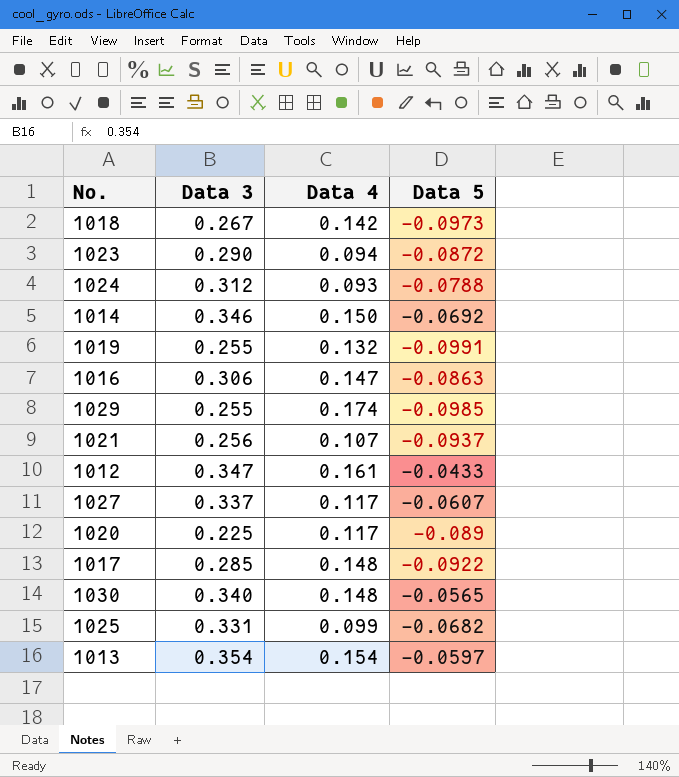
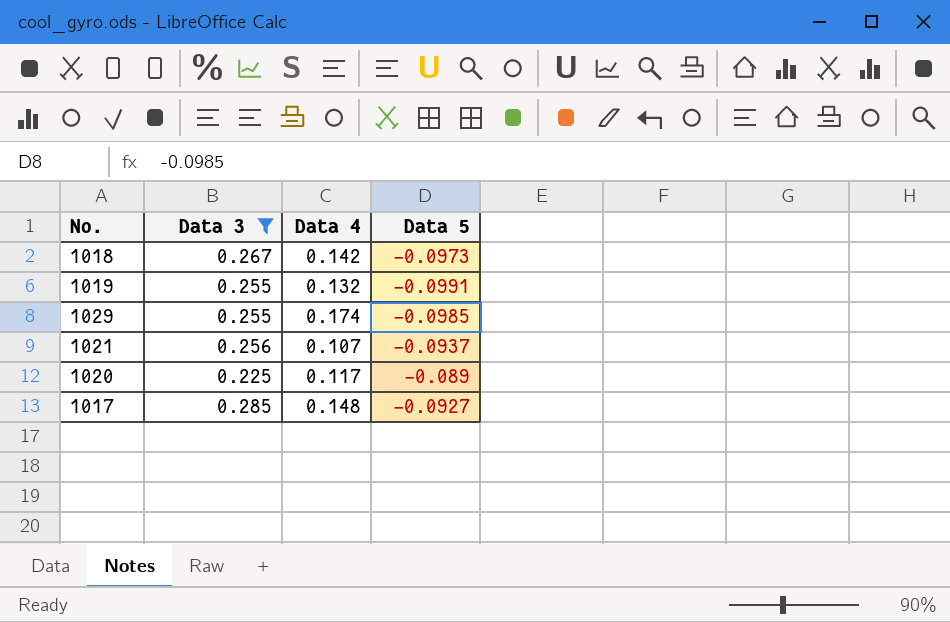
filter: none -> Data 3 <= 0.285
1017 | Data 5: -0.0922 -> -0.0927

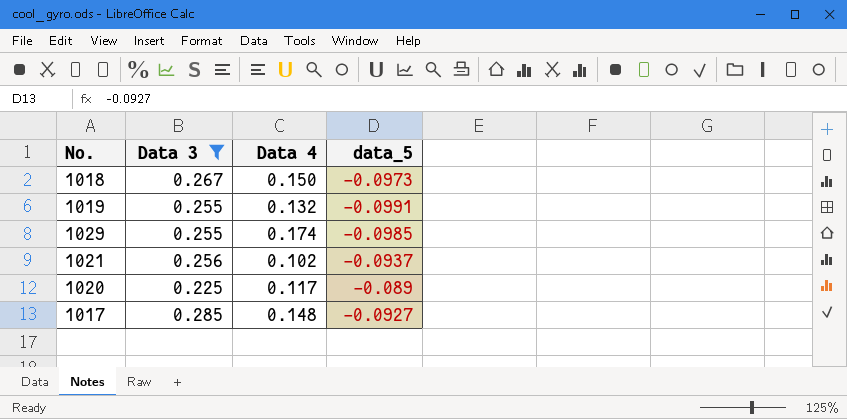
column name: Data 5 -> data_5
1018 | Data 4: 0.142 -> 0.150
1021 | Data 4: 0.107 -> 0.102

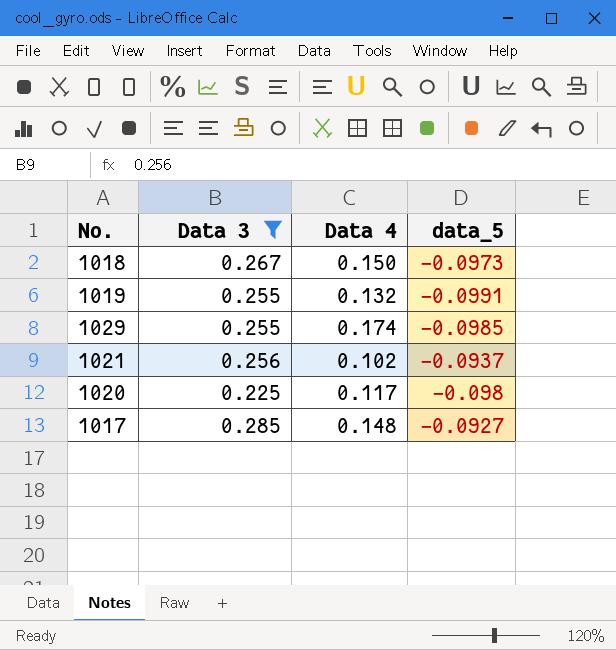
1020 | data_5: -0.089 -> -0.098

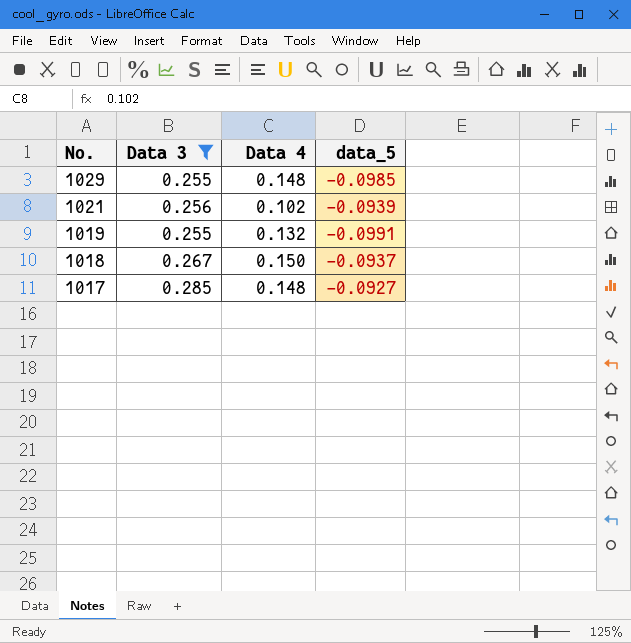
row order: none -> No. descending
row 1020: 0.225 | 0.117 | -0.098 -> none
1029 | Data 4: 0.174 -> 0.148
1021 | data_5: -0.0937 -> -0.0939
1018 | data_5: -0.0973 -> -0.0937

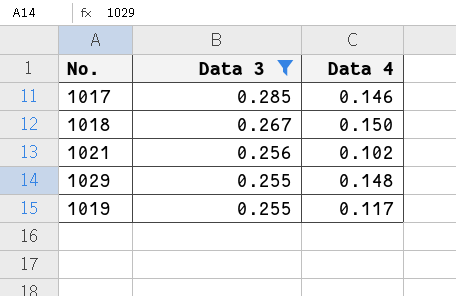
row order: No. descending -> Data 3 descending
column data_5 | position: 4 -> none
1017 | Data 4: 0.148 -> 0.146
1019 | Data 4: 0.132 -> 0.117

